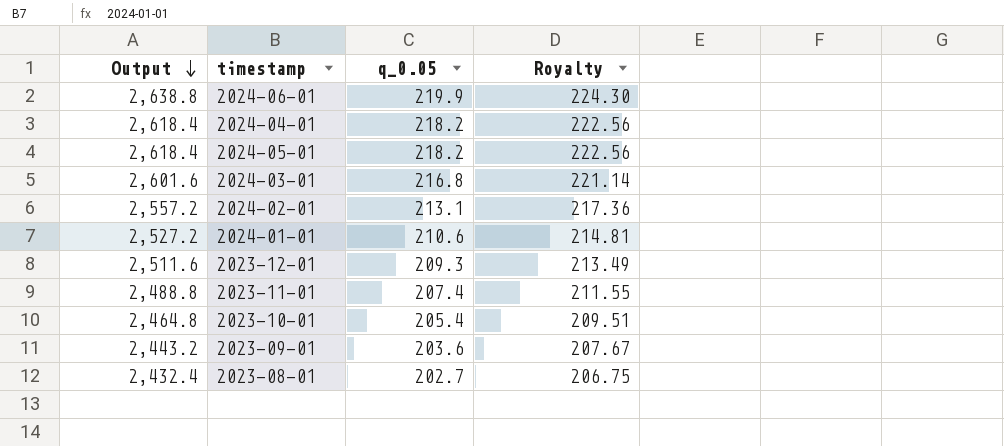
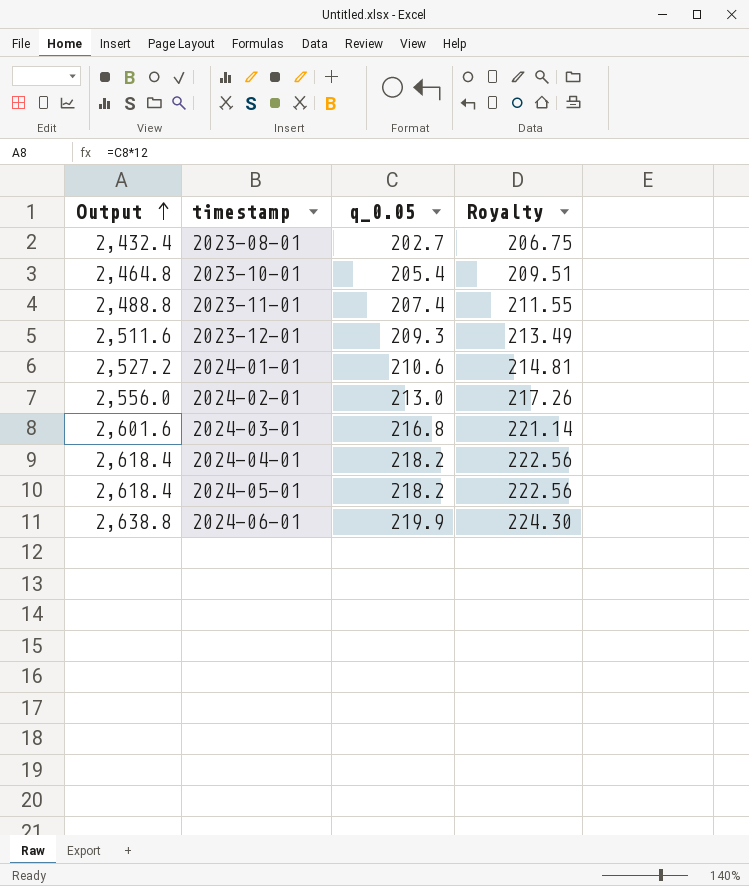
row order: Output descending -> Output ascending
row 2023-09-01: 2,443.2 | 203.6 | 207.67 -> none
2024-02-01 | Output: 2,557.2 -> 2,556.0
2024-02-01 | q_0.05: 213.1 -> 213.0
2024-02-01 | Royalty: 217.36 -> 217.26

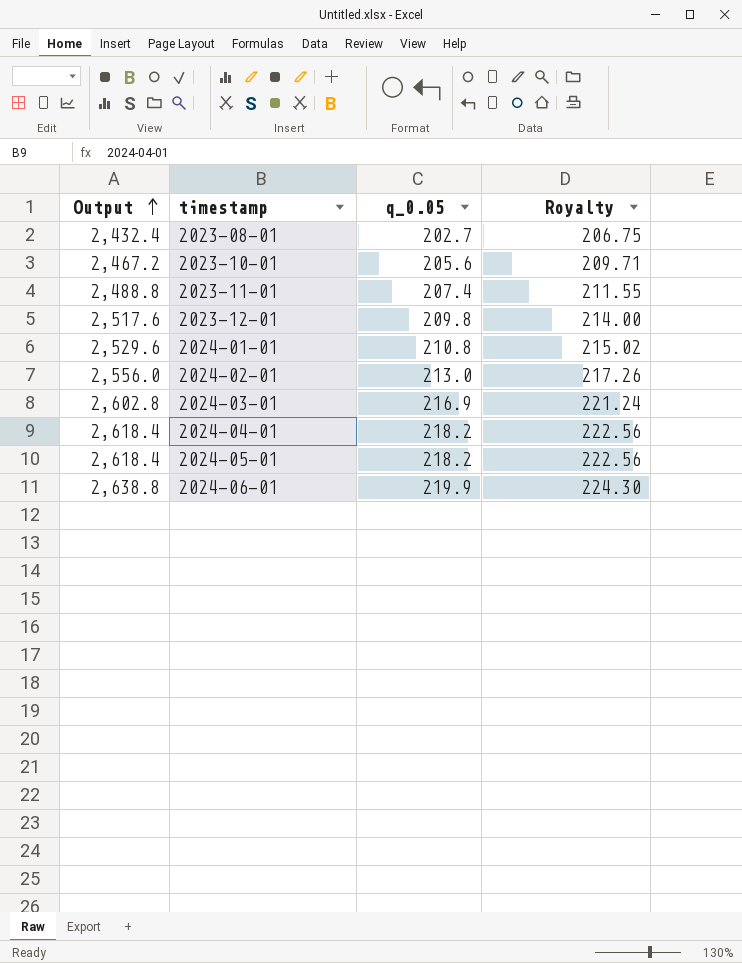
2023-10-01 | Output: 2,464.8 -> 2,467.2
2023-10-01 | q_0.05: 205.4 -> 205.6
2023-10-01 | Royalty: 209.51 -> 209.71
2023-12-01 | Output: 2,511.6 -> 2,517.6
2023-12-01 | q_0.05: 209.3 -> 209.8
2023-12-01 | Royalty: 213.49 -> 214.00
2024-01-01 | Output: 2,527.2 -> 2,529.6
2024-01-01 | q_0.05: 210.6 -> 210.8
2024-01-01 | Royalty: 214.81 -> 215.02
2024-03-01 | Output: 2,601.6 -> 2,602.8
2024-03-01 | q_0.05: 216.8 -> 216.9
2024-03-01 | Royalty: 221.14 -> 221.24

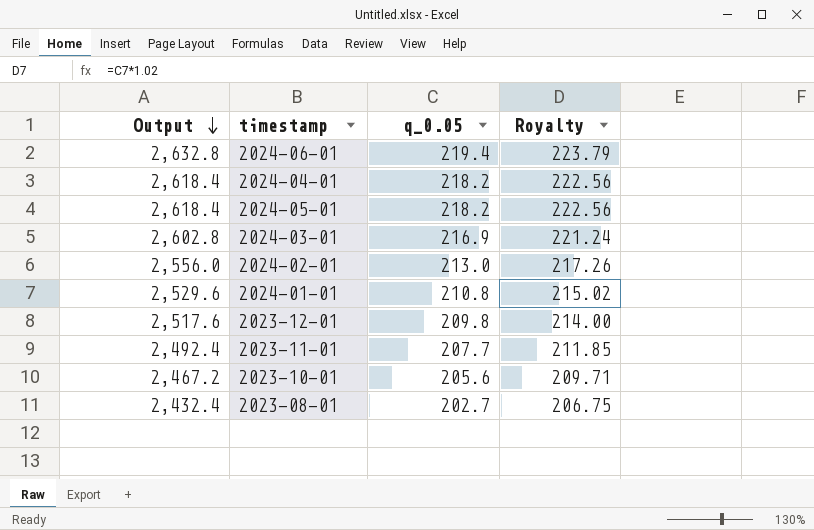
row order: Output ascending -> Output descending
2024-06-01 | Output: 2,638.8 -> 2,632.8
2024-06-01 | q_0.05: 219.9 -> 219.4
2024-06-01 | Royalty: 224.30 -> 223.79
2023-11-01 | Output: 2,488.8 -> 2,492.4
2023-11-01 | q_0.05: 207.4 -> 207.7
2023-11-01 | Royalty: 211.55 -> 211.85

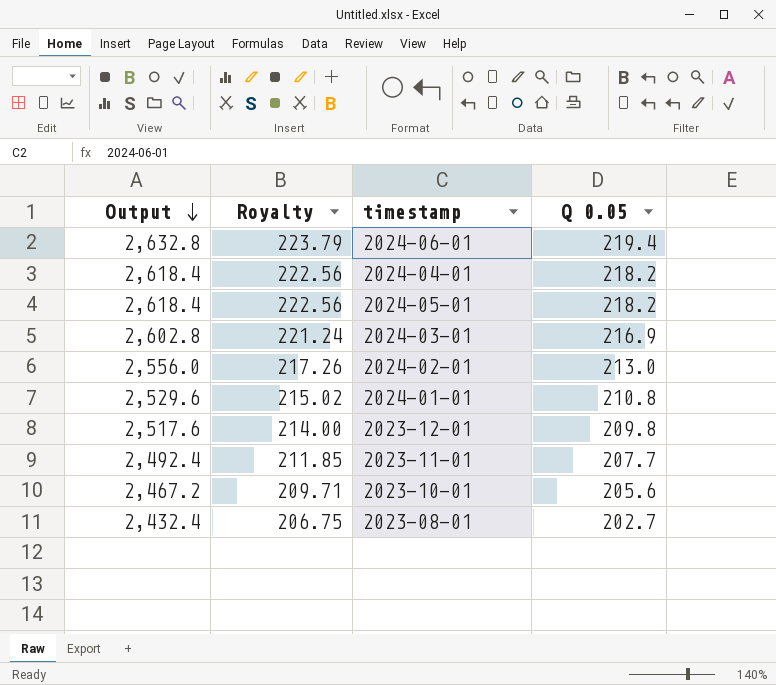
column Royalty | position: 4 -> 2
column name: q_0.05 -> Q 0.05

